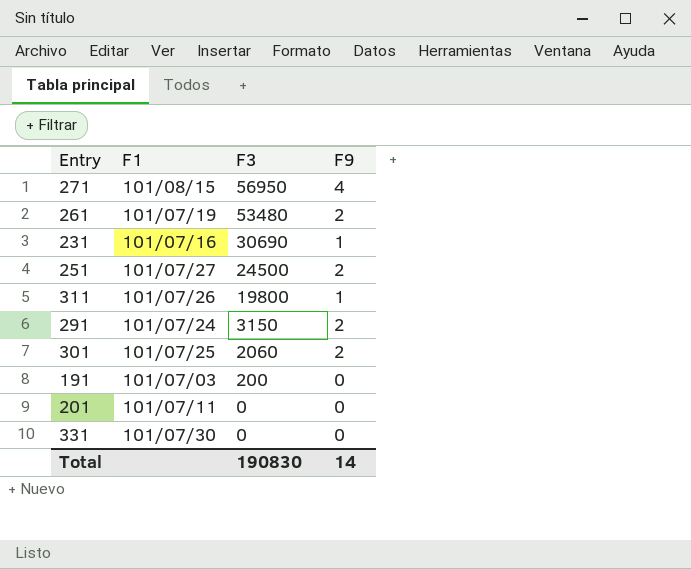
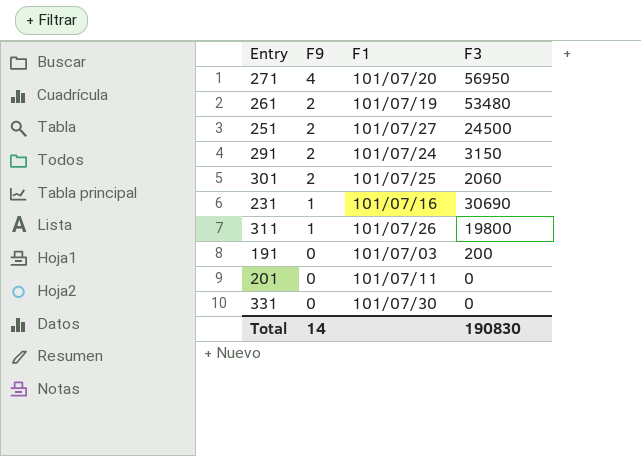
row order: F3 descending -> F9 descending
column F9 | position: 4 -> 2
271 | F1: 101/08/15 -> 101/07/20

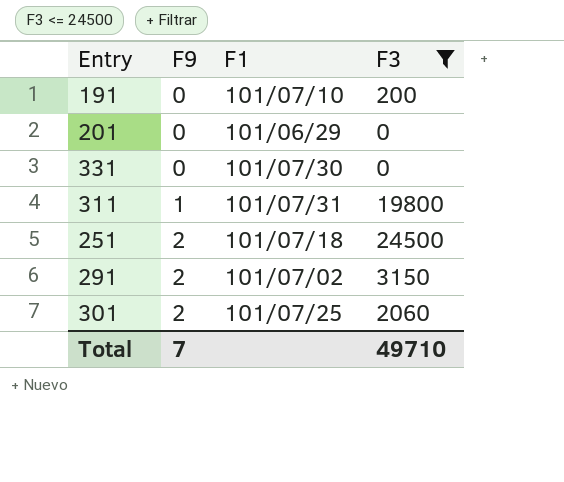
filter: none -> F3 <= 24500
row order: F9 descending -> F9 ascending
191 | F1: 101/07/03 -> 101/07/10
201 | F1: 101/07/11 -> 101/06/29
311 | F1: 101/07/26 -> 101/07/31
251 | F1: 101/07/27 -> 101/07/18
291 | F1: 101/07/24 -> 101/07/02
Total | F9: 14 -> 7
Total | F3: 190830 -> 49710

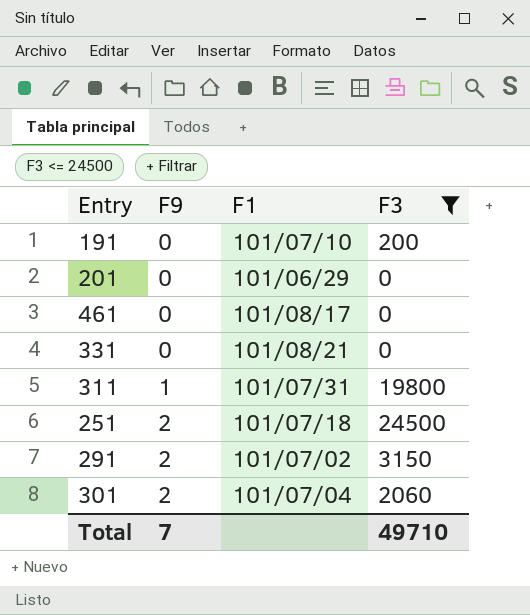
row 461: none -> 0 | 101/08/17 | 0
331 | F1: 101/07/30 -> 101/08/21
301 | F1: 101/07/25 -> 101/07/04

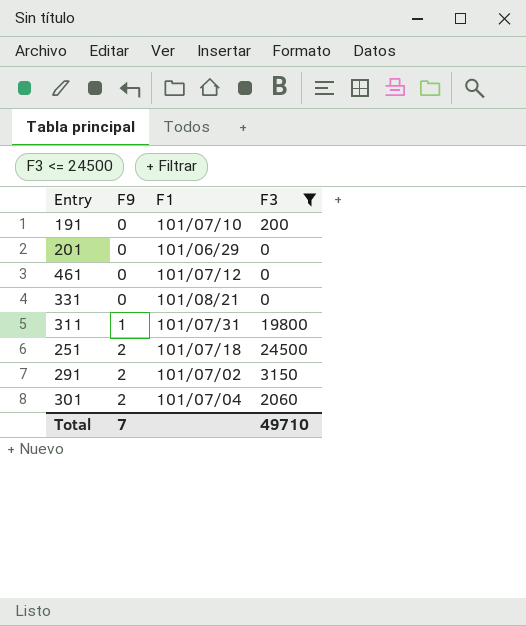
461 | F1: 101/08/17 -> 101/07/12

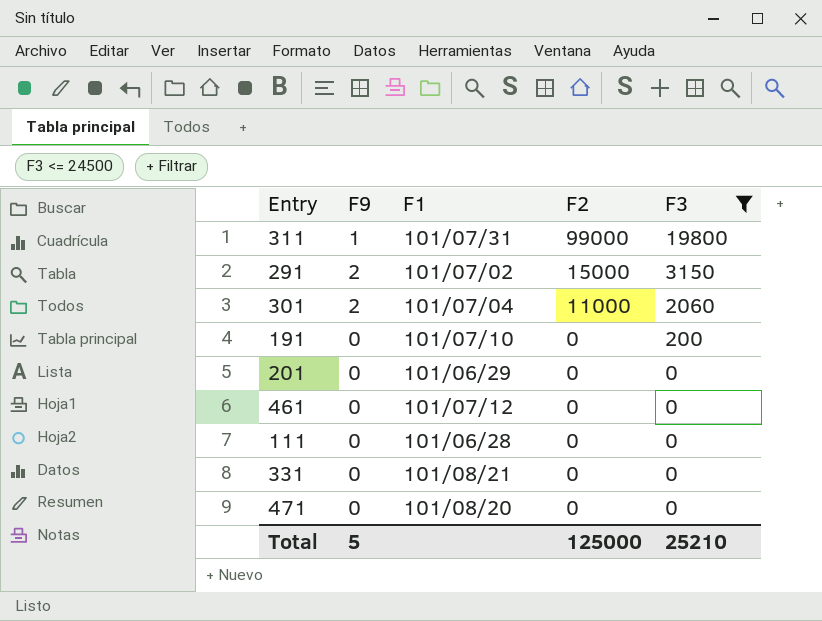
row order: F9 ascending -> F2 descending
column F2 | position: none -> 4
row 251: 2 | 101/07/18 | 24500 -> none
row 111: none -> 0 | 101/06/28 | 0 | 0
row 471: none -> 0 | 101/08/20 | 0 | 0
Total | F9: 7 -> 5
Total | F3: 49710 -> 25210

